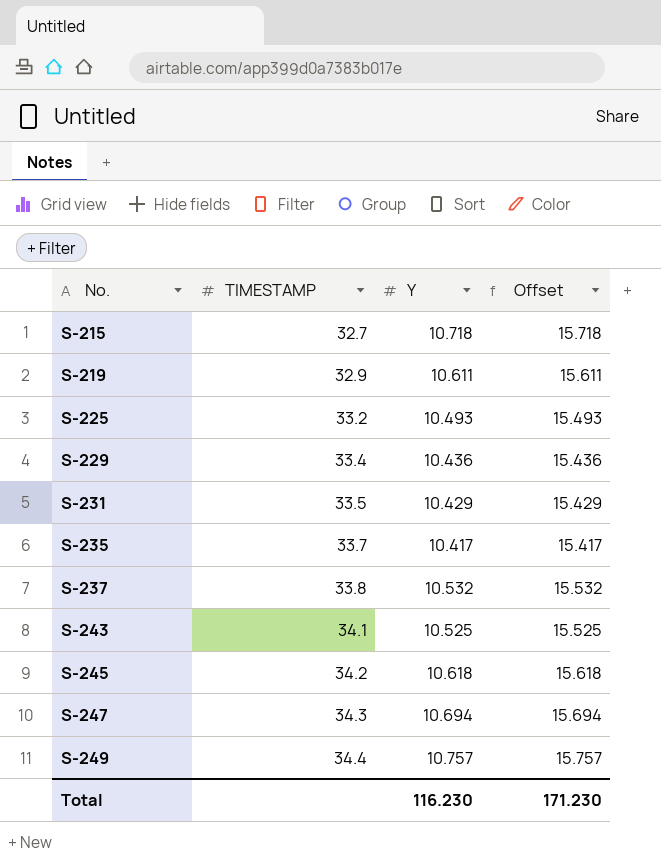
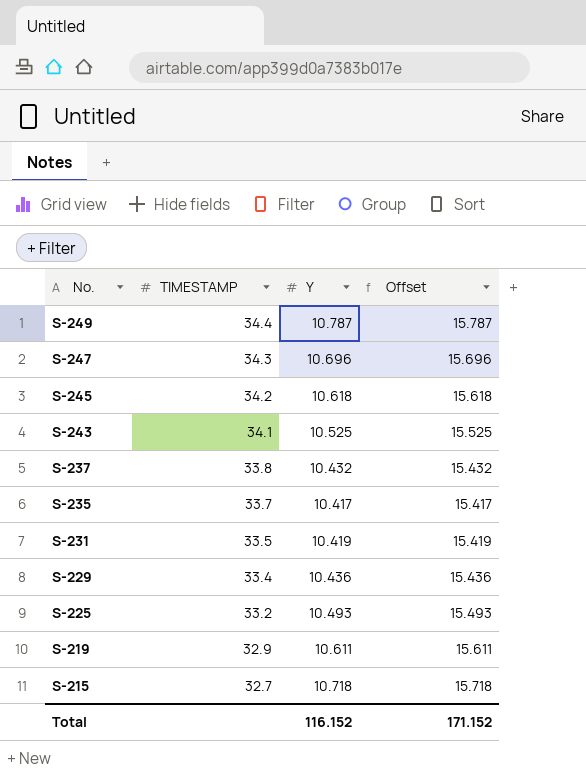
row order: No. ascending -> No. descending
S-249 | Y: 10.757 -> 10.787
S-249 | Offset: 15.757 -> 15.787
S-247 | Y: 10.694 -> 10.696
S-247 | Offset: 15.694 -> 15.696
S-237 | Y: 10.532 -> 10.432
S-237 | Offset: 15.532 -> 15.432
S-231 | Y: 10.429 -> 10.419
S-231 | Offset: 15.429 -> 15.419
Total | Y: 116.230 -> 116.152
Total | Offset: 171.230 -> 171.152

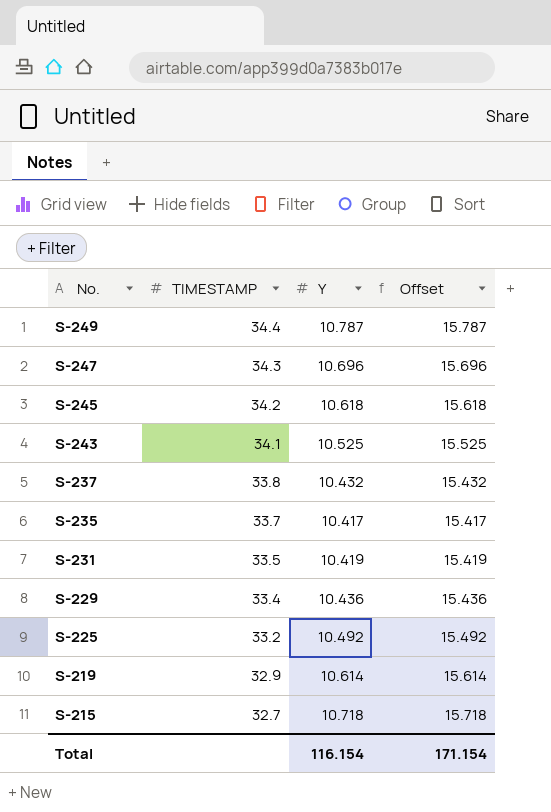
S-225 | Y: 10.493 -> 10.492
S-225 | Offset: 15.493 -> 15.492
S-219 | Y: 10.611 -> 10.614
S-219 | Offset: 15.611 -> 15.614
Total | Y: 116.152 -> 116.154
Total | Offset: 171.152 -> 171.154

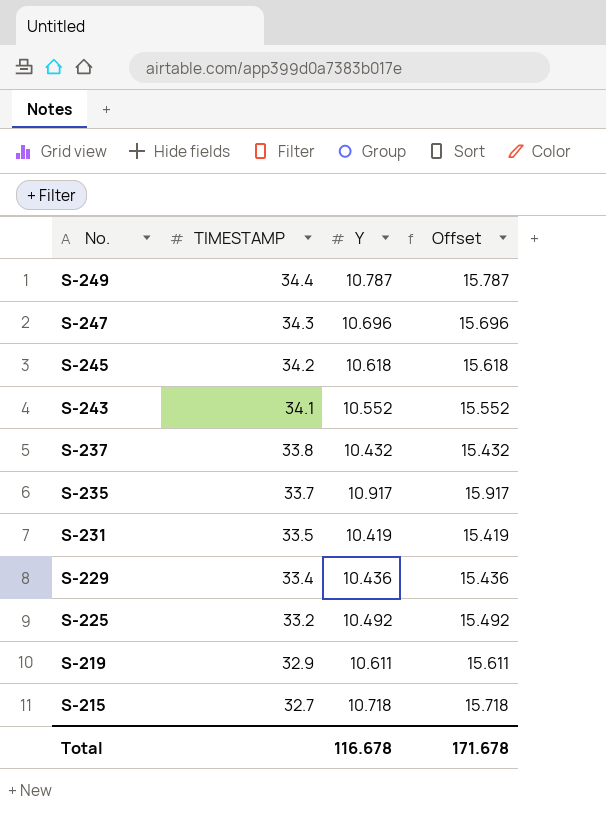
S-243 | Y: 10.525 -> 10.552
S-243 | Offset: 15.525 -> 15.552
S-235 | Y: 10.417 -> 10.917
S-235 | Offset: 15.417 -> 15.917
S-219 | Y: 10.614 -> 10.611
S-219 | Offset: 15.614 -> 15.611
Total | Y: 116.154 -> 116.678
Total | Offset: 171.154 -> 171.678

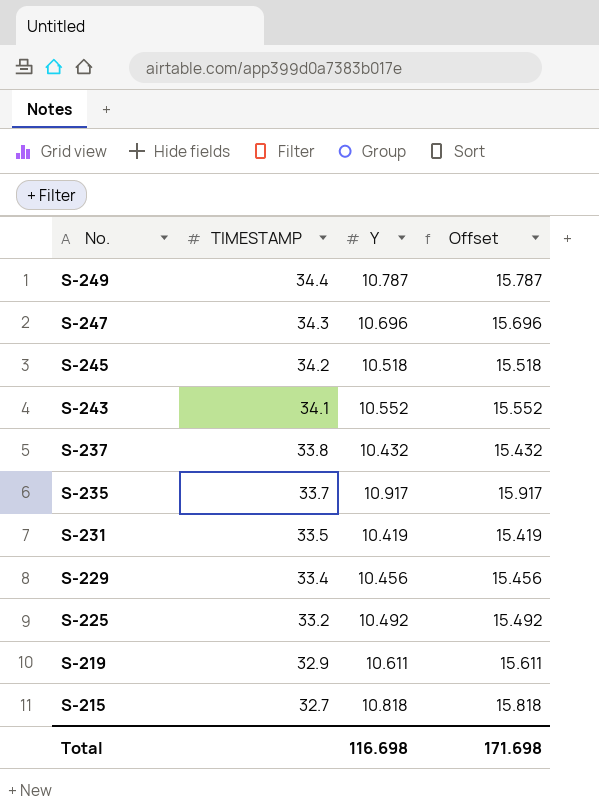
S-245 | Y: 10.618 -> 10.518
S-245 | Offset: 15.618 -> 15.518
S-229 | Y: 10.436 -> 10.456
S-229 | Offset: 15.436 -> 15.456
S-215 | Y: 10.718 -> 10.818
S-215 | Offset: 15.718 -> 15.818
Total | Y: 116.678 -> 116.698
Total | Offset: 171.678 -> 171.698

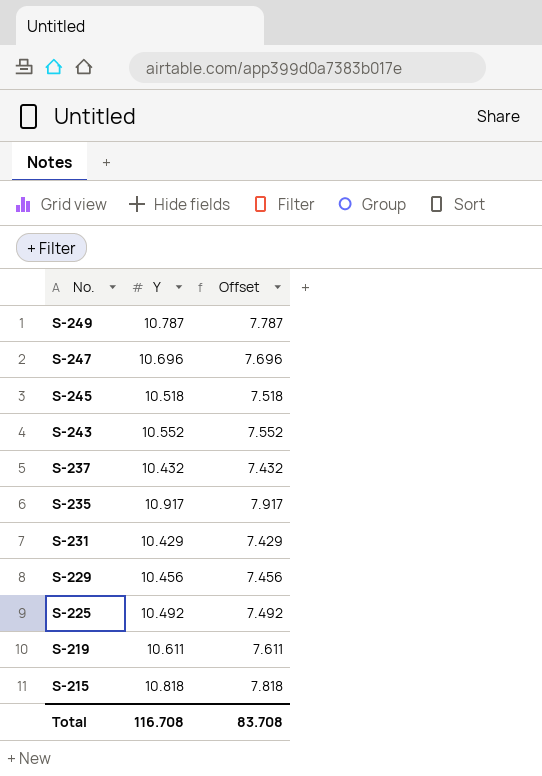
column TIMESTAMP | position: 2 -> none
column Offset | formula: [Y] + 5 -> [Y] - 3
S-231 | Y: 10.419 -> 10.429
Total | Y: 116.698 -> 116.708
Total | Offset: 171.698 -> 83.708

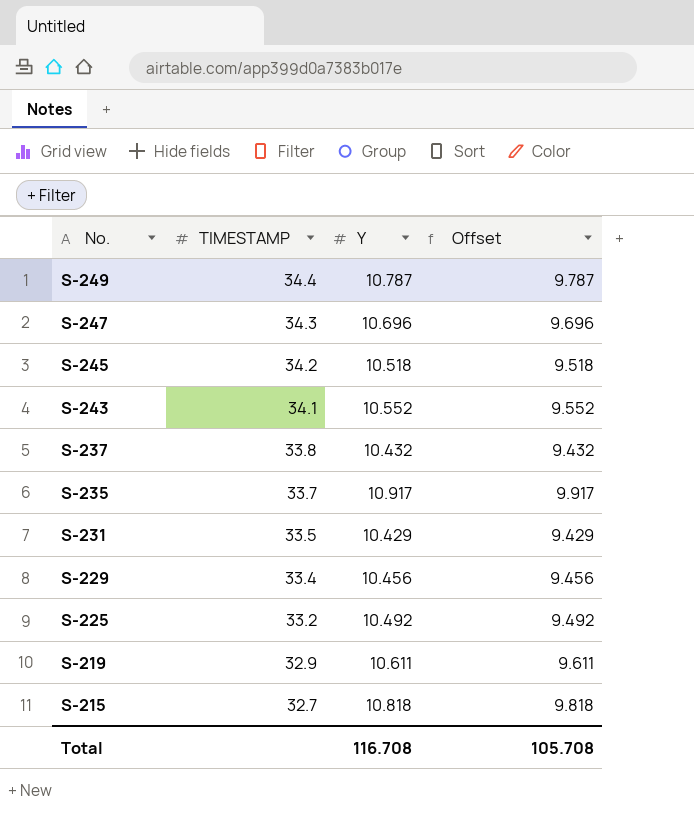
column TIMESTAMP | position: none -> 2
column Offset | formula: [Y] - 3 -> [Y] - 1
Total | Offset: 83.708 -> 105.708

